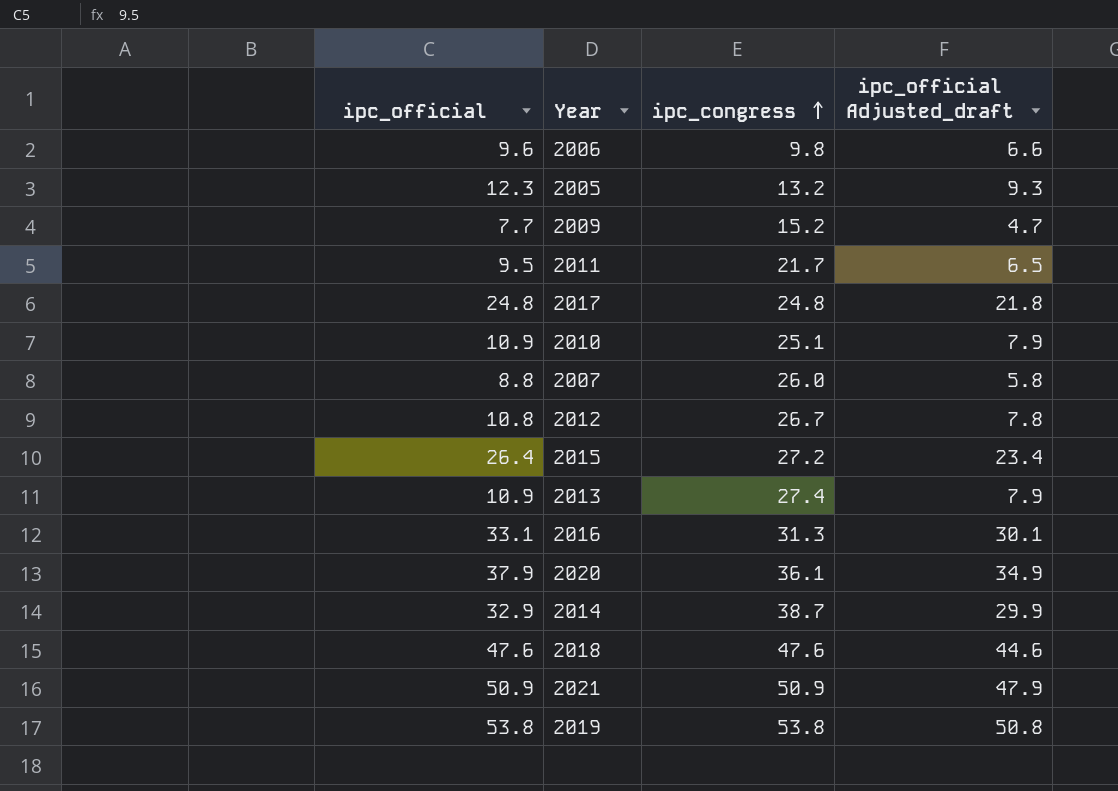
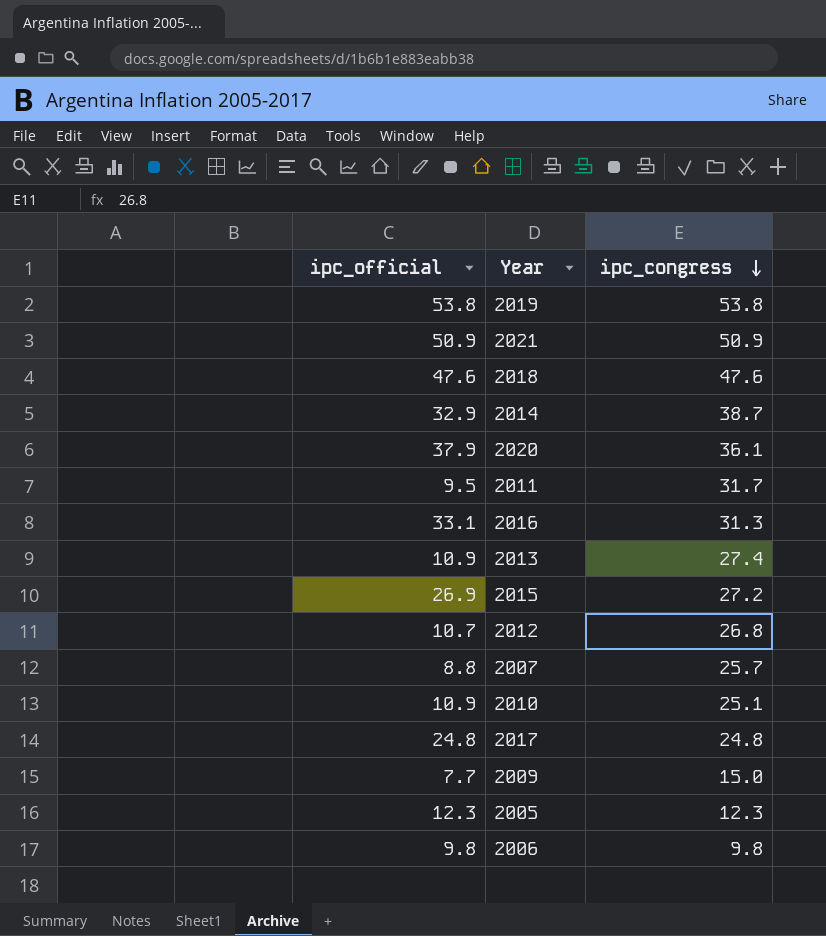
row order: ipc_congress ascending -> ipc_congress descending
column ipc_official Adjusted_draft | formula: [ipc_official] - 3 -> none
2011 | ipc_congress: 21.7 -> 31.7
2015 | ipc_official: 26.4 -> 26.9
2012 | ipc_official: 10.8 -> 10.7
2012 | ipc_congress: 26.7 -> 26.8
2007 | ipc_congress: 26.0 -> 25.7
2009 | ipc_congress: 15.2 -> 15.0
2005 | ipc_congress: 13.2 -> 12.3
2006 | ipc_official: 9.6 -> 9.8

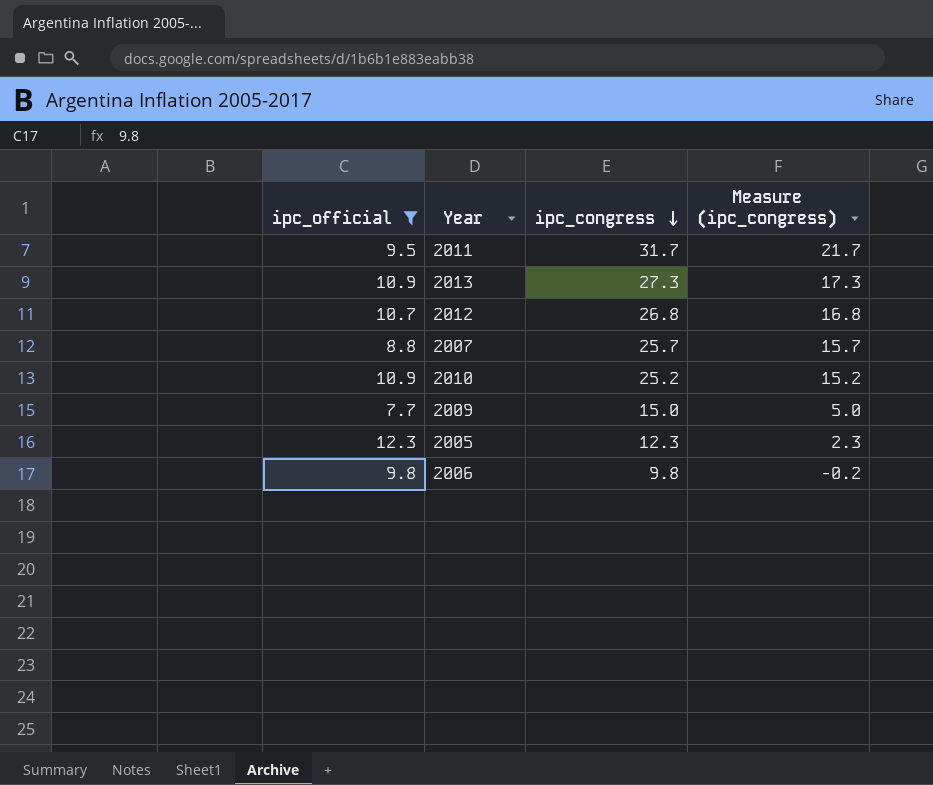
filter: none -> ipc_official <= 12.3
column Measure (ipc_congress) | formula: none -> [ipc_congress] - 10
2013 | ipc_congress: 27.4 -> 27.3
2010 | ipc_congress: 25.1 -> 25.2

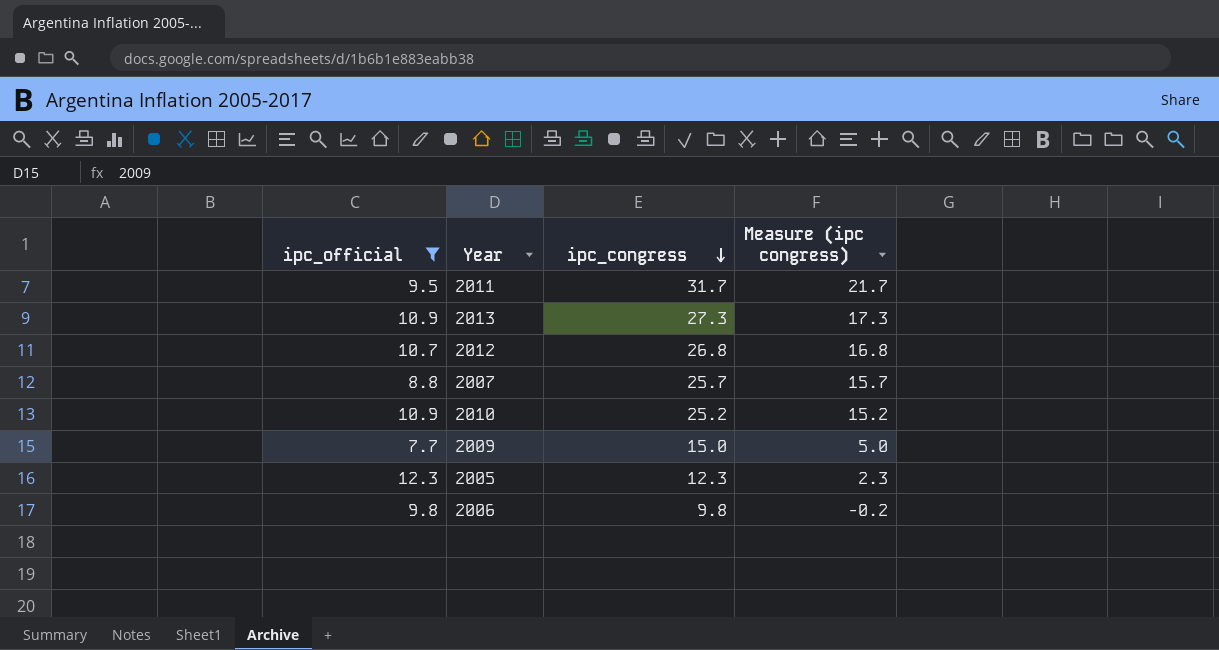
column name: Measure (ipc_congress) -> Measure (ipc congress)

